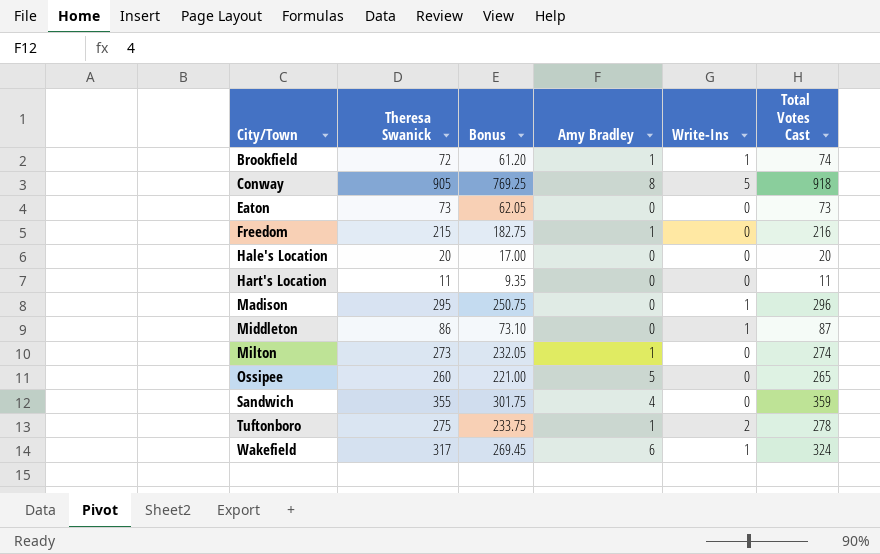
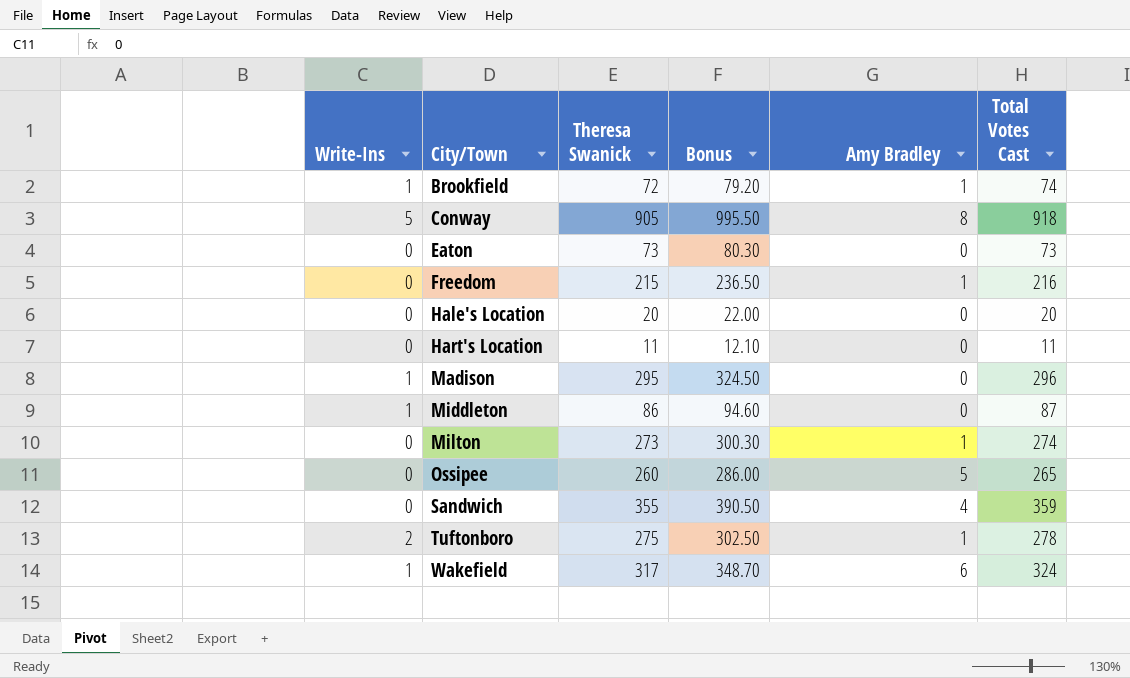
column Write-Ins | position: 5 -> 1
column Bonus | formula: [Theresa Swanick] * 0.85 -> [Theresa Swanick] * 1.1

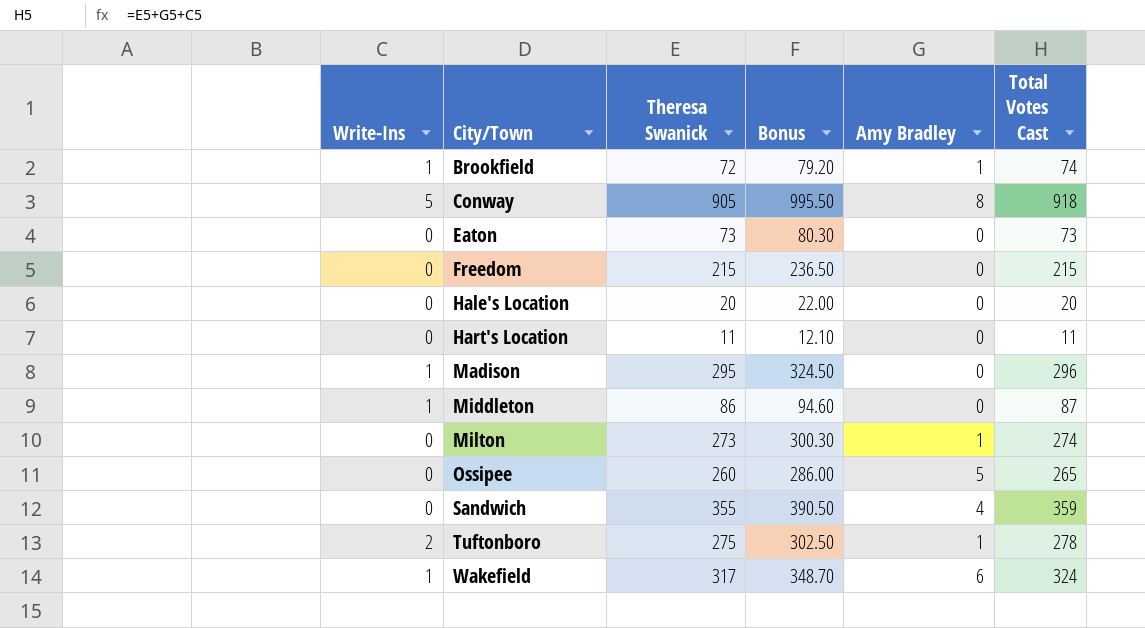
Freedom | Amy Bradley: 1 -> 0
Freedom | Total Votes Cast: 216 -> 215

